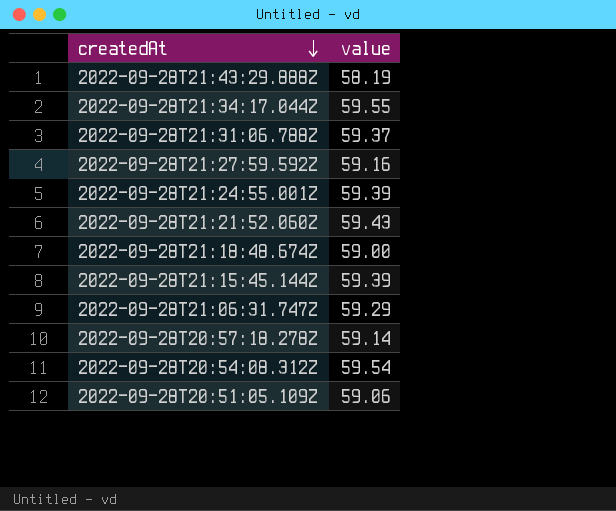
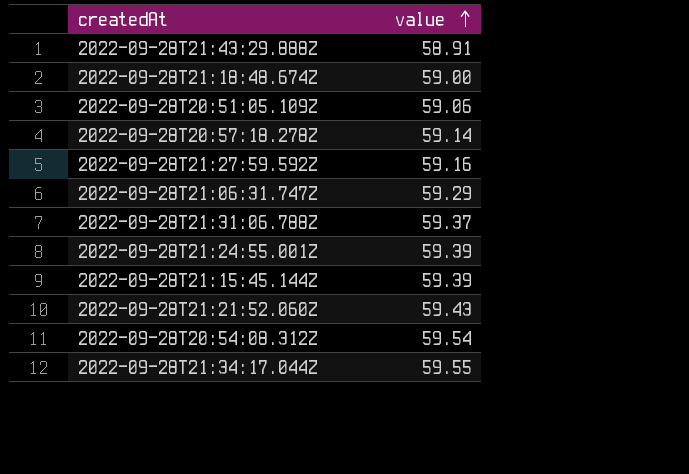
row order: createdAt descending -> value ascending
2022-09-28T21:43:29.888Z | value: 58.19 -> 58.91

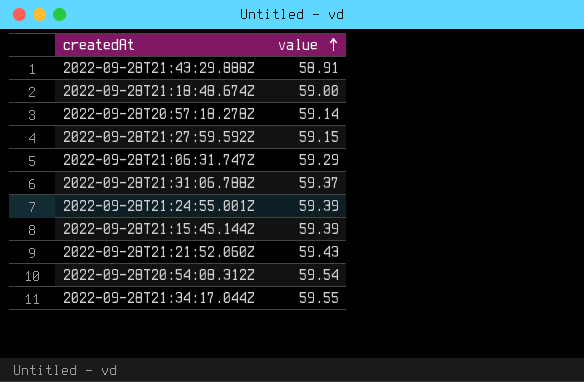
row 2022-09-28T20:51:05.109Z: 59.06 -> none
2022-09-28T21:27:59.592Z | value: 59.16 -> 59.15

